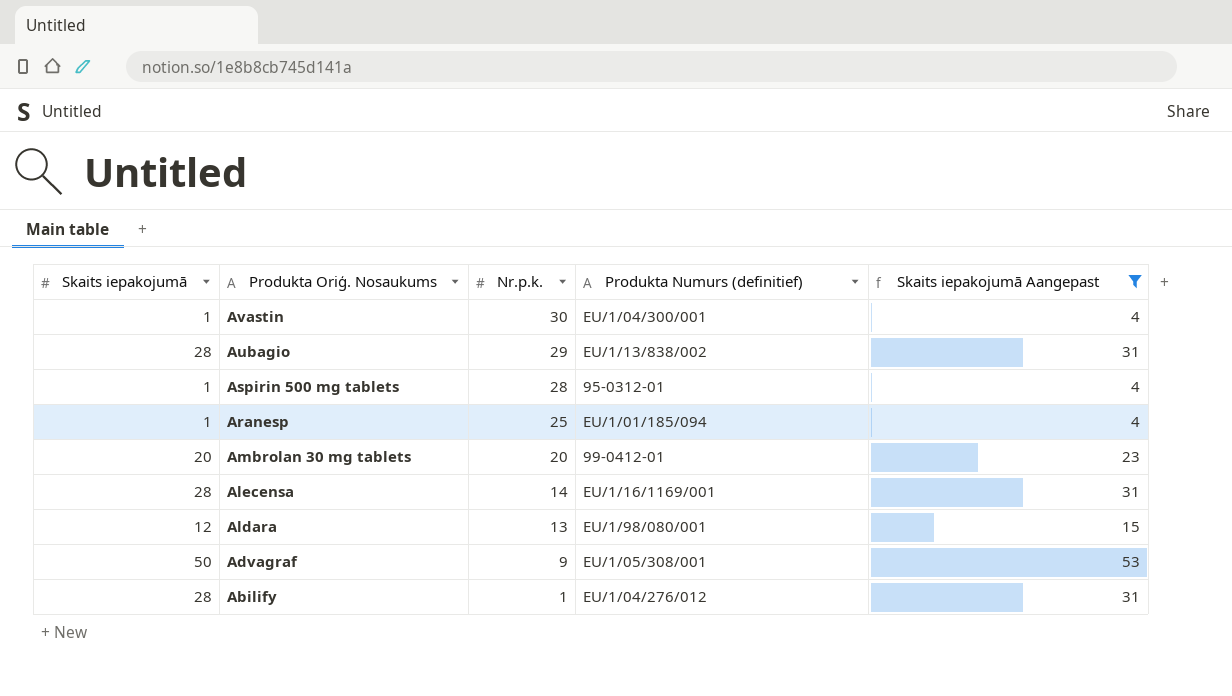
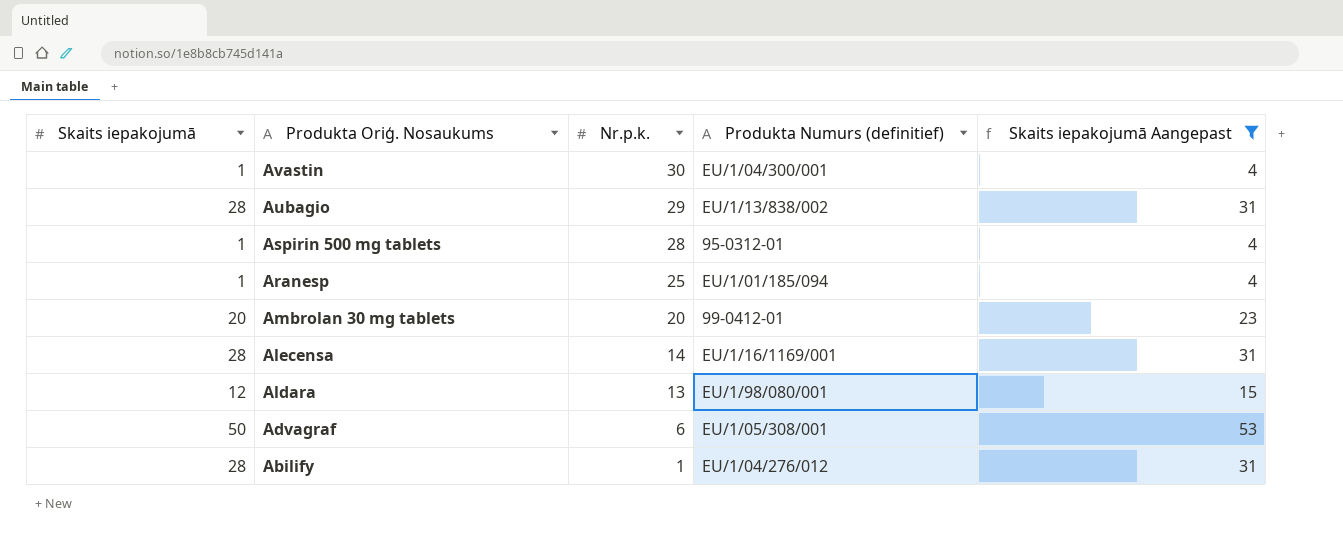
Advagraf | Nr.p.k.: 9 -> 6

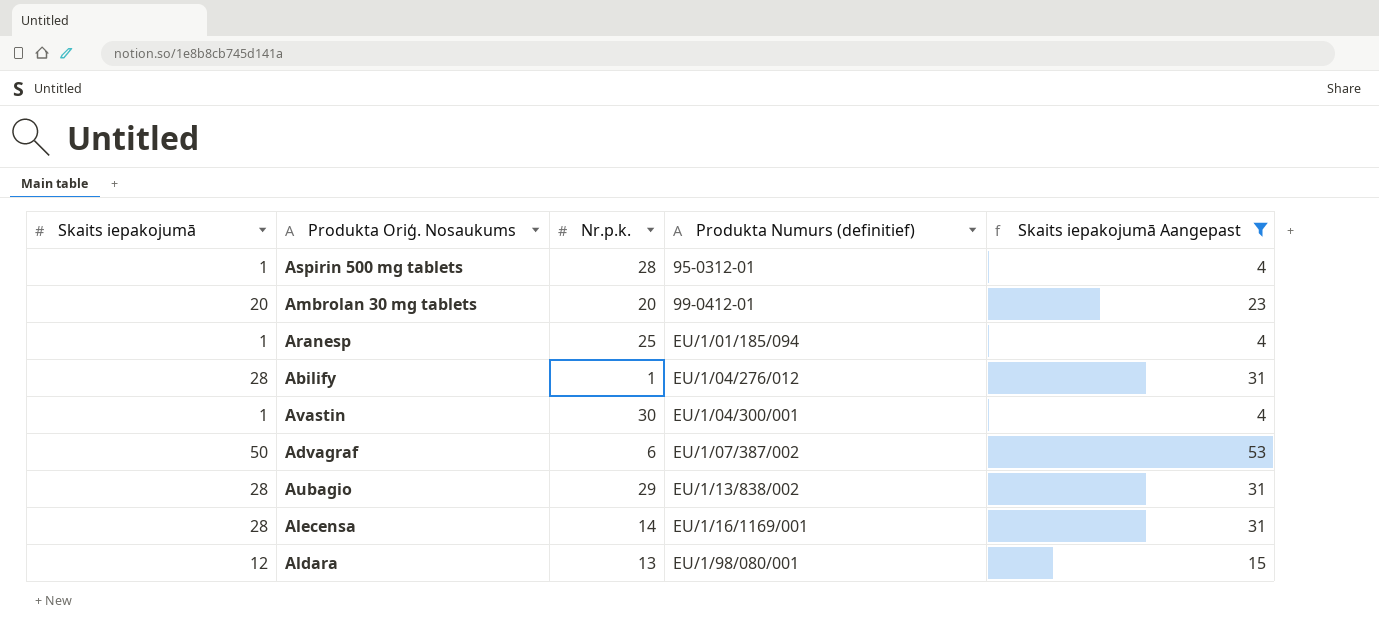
row order: Produkta Oriģ. Nosaukums descending -> Produkta Numurs (definitief) ascending
Advagraf | Produkta Numurs (definitief): EU/1/05/308/001 -> EU/1/07/387/002

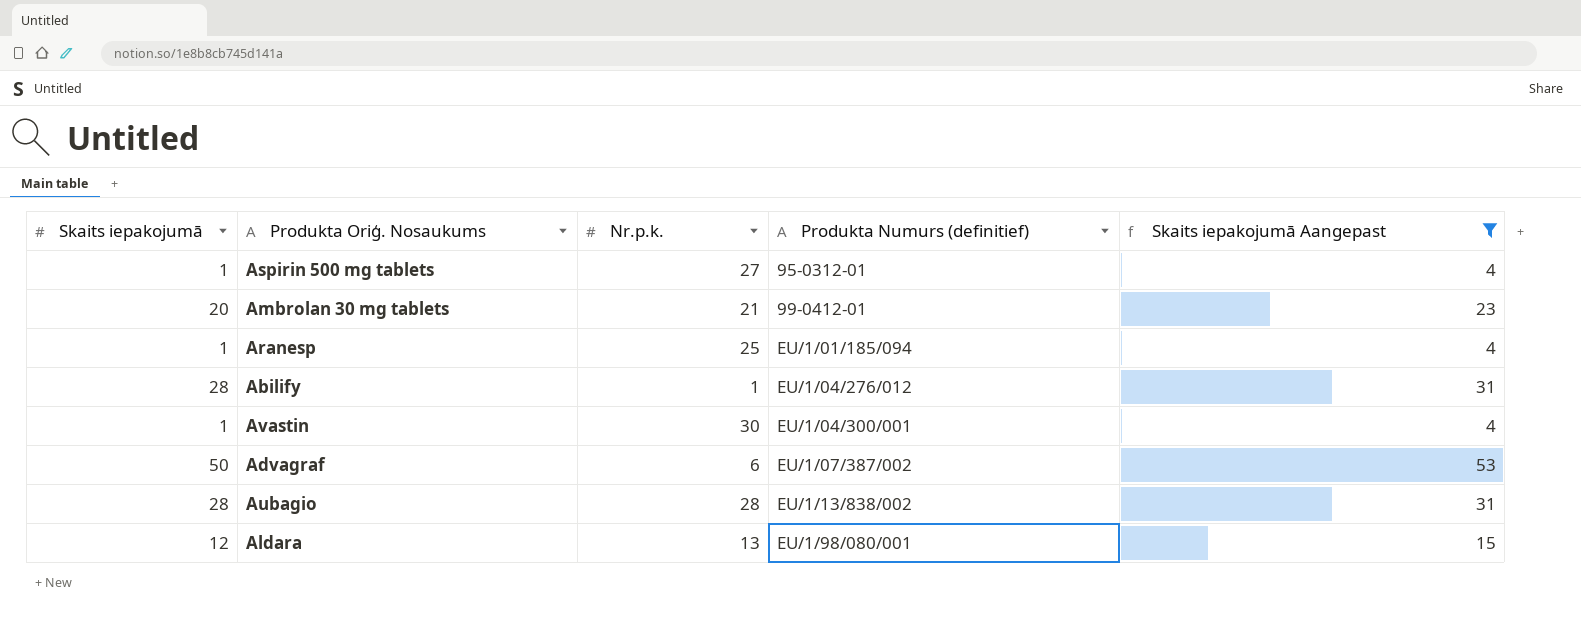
row Alecensa: 28 | 14 | EU/1/16/1169/001 | 31 -> none
Aspirin 500 mg tablets | Nr.p.k.: 28 -> 27
Ambrolan 30 mg tablets | Nr.p.k.: 20 -> 21
Aubagio | Nr.p.k.: 29 -> 28

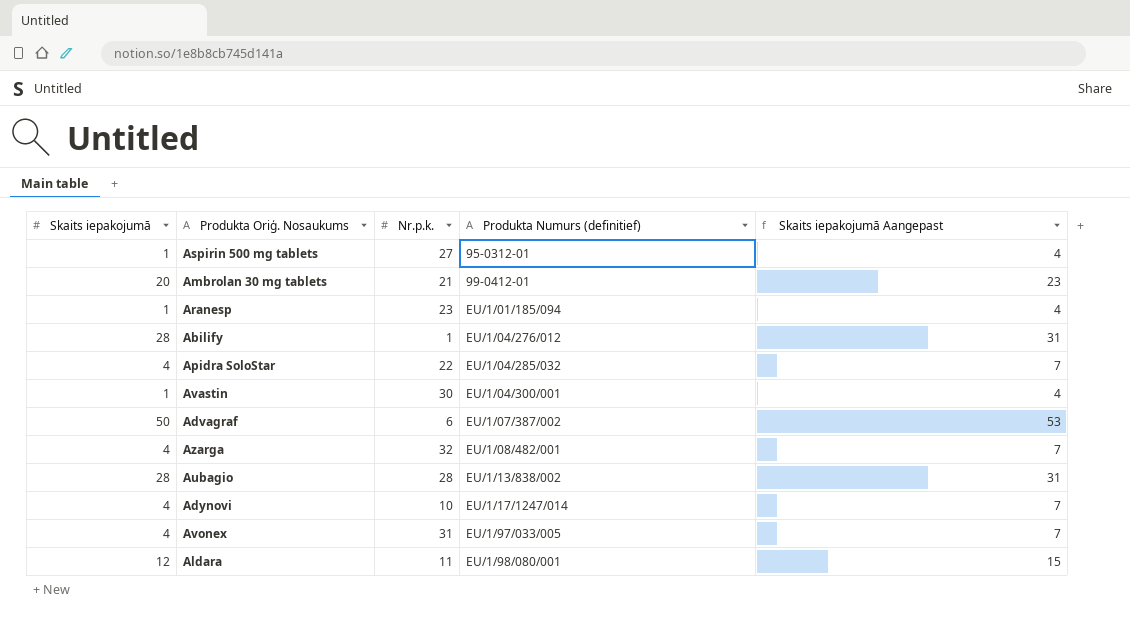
filter: Skaits iepakojumā Aangepast != 7 -> none
Aranesp | Nr.p.k.: 25 -> 23
Aldara | Nr.p.k.: 13 -> 11

